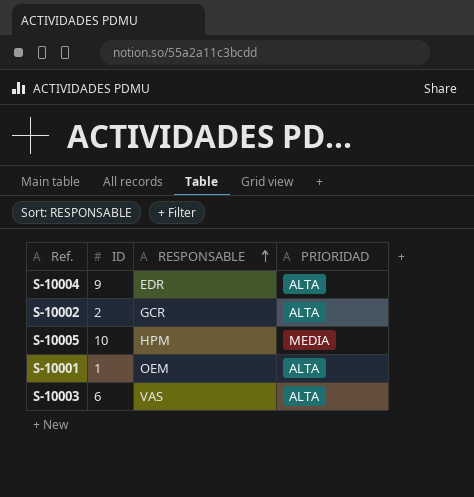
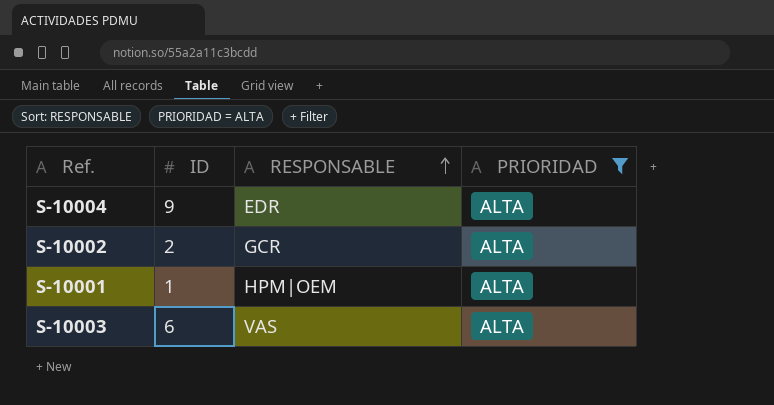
filter: none -> PRIORIDAD = ALTA
S-10001 | RESPONSABLE: OEM -> HPM|OEM

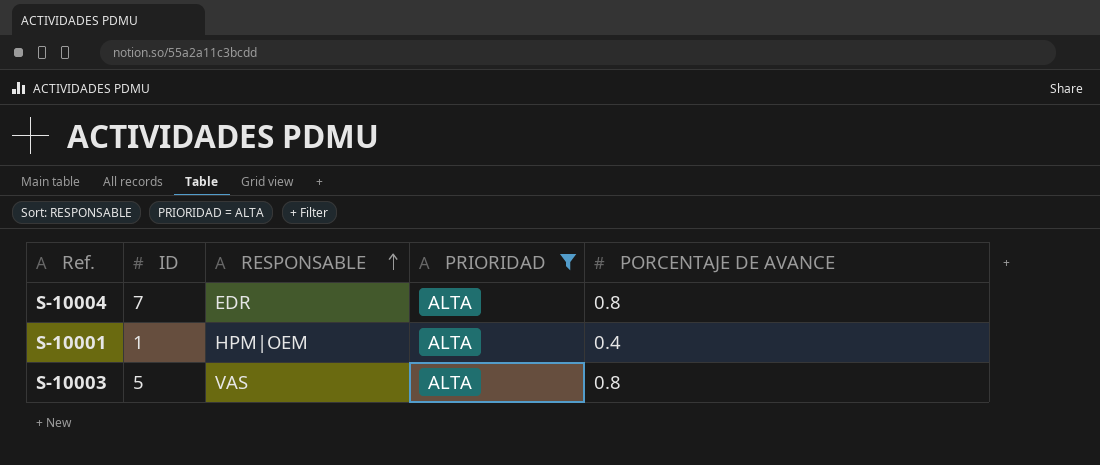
column PORCENTAJE DE AVANCE | position: none -> 5
row S-10002: 2 | GCR | ALTA -> none
S-10004 | ID: 9 -> 7
S-10003 | ID: 6 -> 5

